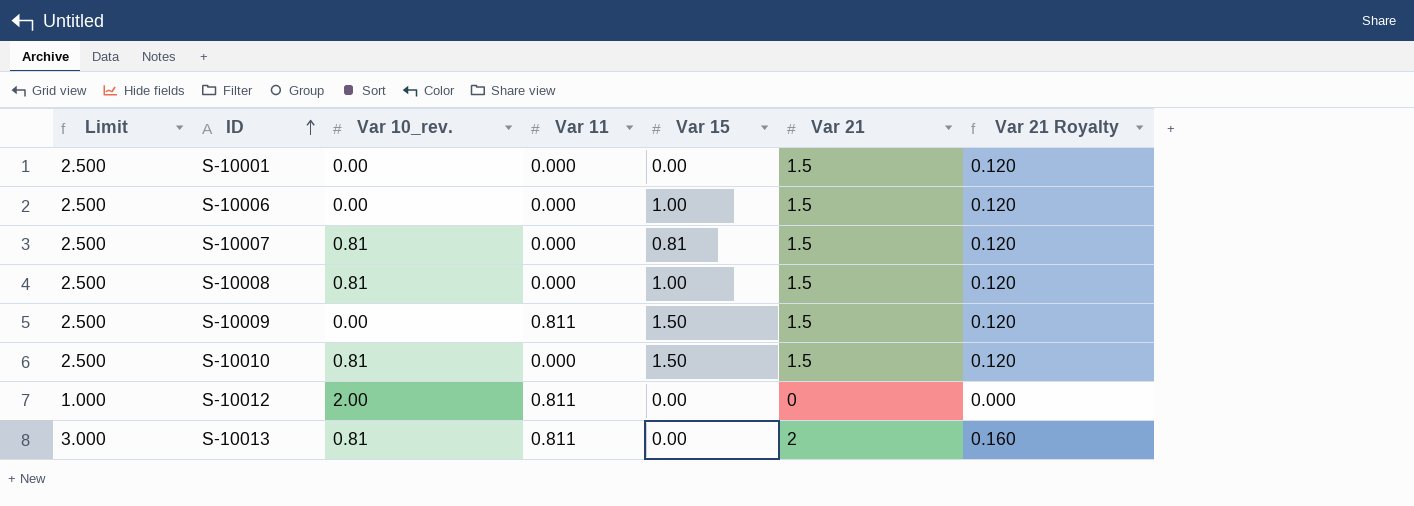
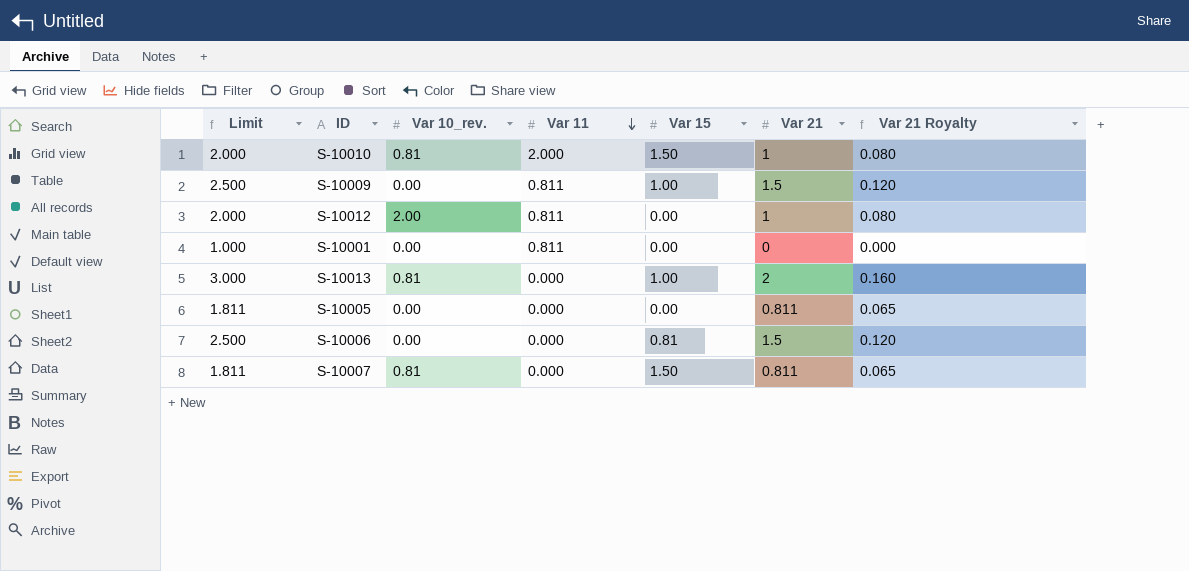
row order: ID ascending -> Var 11 descending
row S-10008: 2.500 | 0.81 | 0.000 | 1.00 | 1.5 | 0.120 -> none
S-10010 | Limit: 2.500 -> 2.000
S-10010 | Var 11: 0.000 -> 2.000
S-10010 | Var 21: 1.5 -> 1
S-10010 | Var 21 Royalty: 0.120 -> 0.080
S-10009 | Var 15: 1.50 -> 1.00
S-10012 | Limit: 1.000 -> 2.000
S-10012 | Var 21: 0 -> 1
S-10012 | Var 21 Royalty: 0.000 -> 0.080
S-10001 | Limit: 2.500 -> 1.000
S-10001 | Var 11: 0.000 -> 0.811
S-10001 | Var 21: 1.5 -> 0
S-10001 | Var 21 Royalty: 0.120 -> 0.000
S-10013 | Var 11: 0.811 -> 0.000
S-10013 | Var 15: 0.00 -> 1.00
row S-10005: none -> 1.811 | 0.00 | 0.000 | 0.00 | 0.811 | 0.065
S-10006 | Var 15: 1.00 -> 0.81
S-10007 | Limit: 2.500 -> 1.811
S-10007 | Var 15: 0.81 -> 1.50
S-10007 | Var 21: 1.5 -> 0.811
S-10007 | Var 21 Royalty: 0.120 -> 0.065

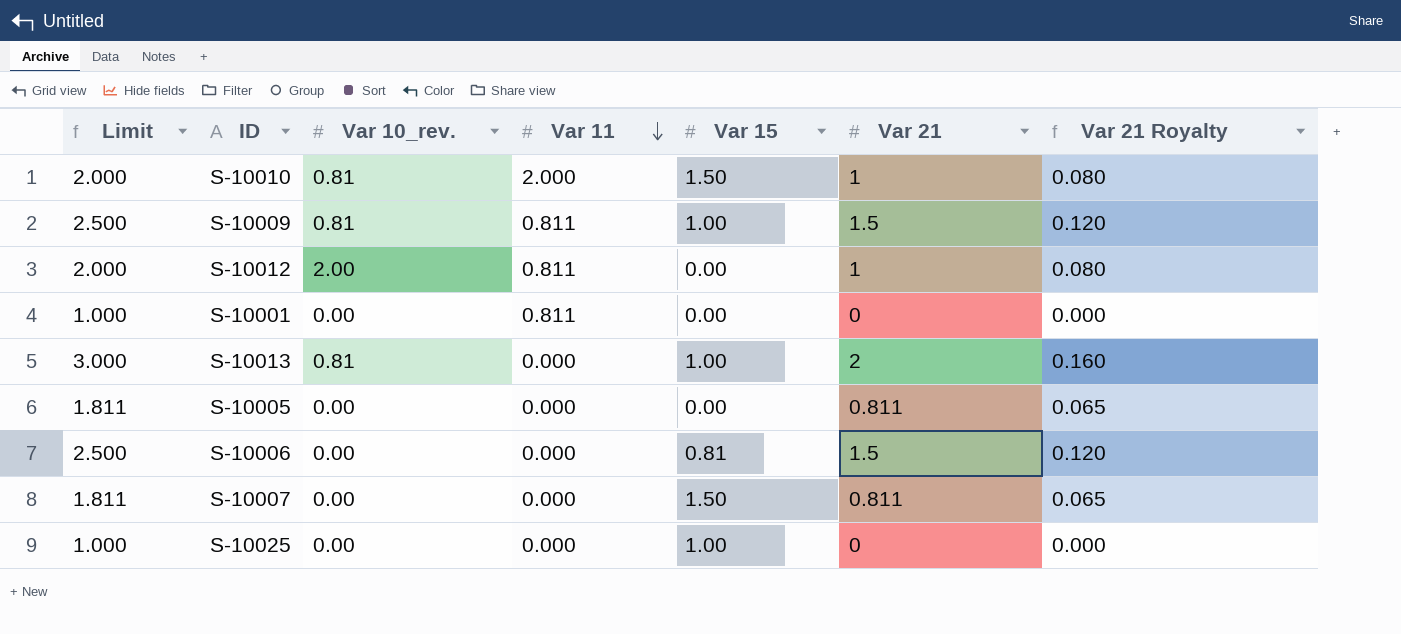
S-10009 | Var 10_rev.: 0.00 -> 0.81
S-10007 | Var 10_rev.: 0.81 -> 0.00
row S-10025: none -> 1.000 | 0.00 | 0.000 | 1.00 | 0 | 0.000

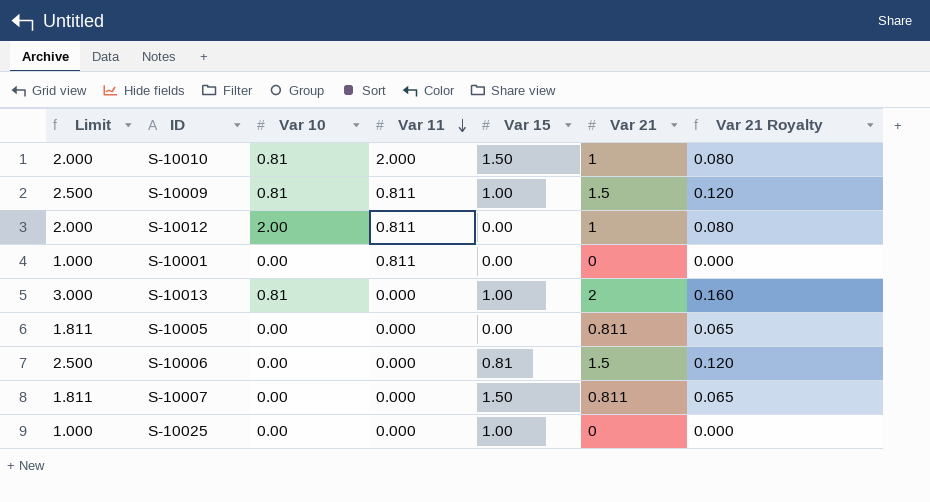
column name: Var 10_rev. -> Var 10

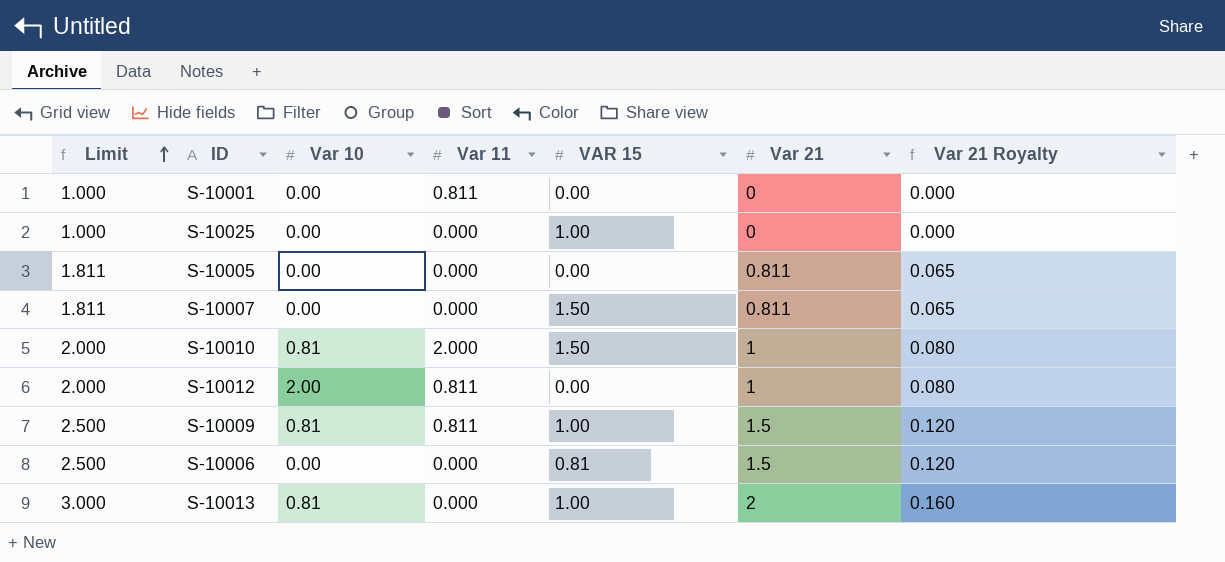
row order: Var 11 descending -> Limit ascending
column name: Var 15 -> VAR 15

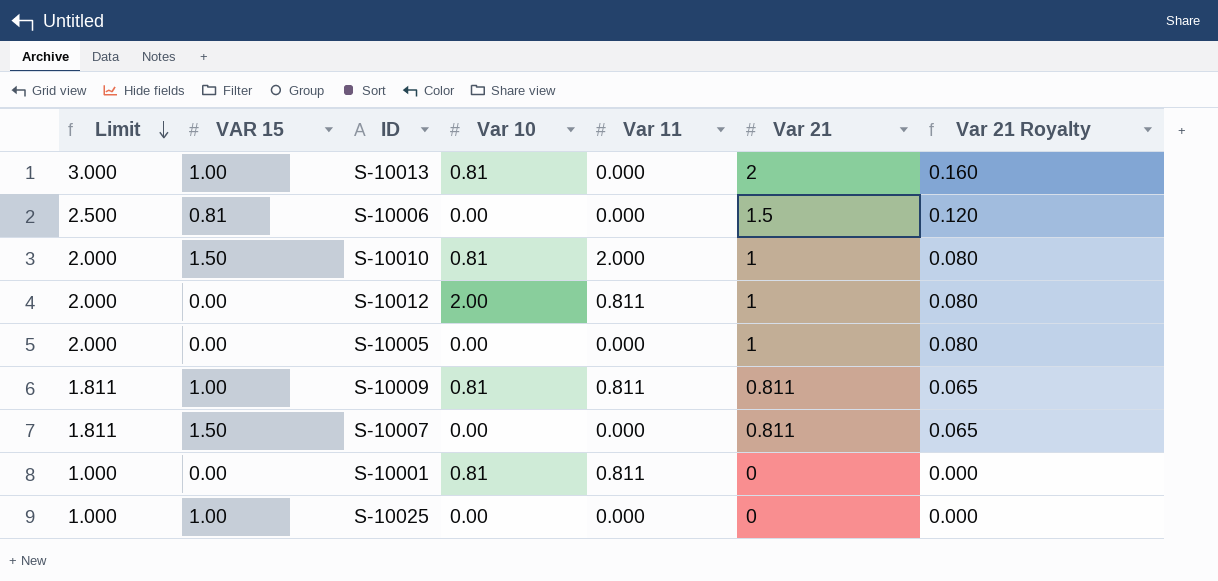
row order: Limit ascending -> Limit descending
column VAR 15 | position: 5 -> 2
S-10005 | Limit: 1.811 -> 2.000
S-10005 | Var 21: 0.811 -> 1
S-10005 | Var 21 Royalty: 0.065 -> 0.080
S-10009 | Limit: 2.500 -> 1.811
S-10009 | Var 21: 1.5 -> 0.811
S-10009 | Var 21 Royalty: 0.120 -> 0.065
S-10001 | Var 10: 0.00 -> 0.81

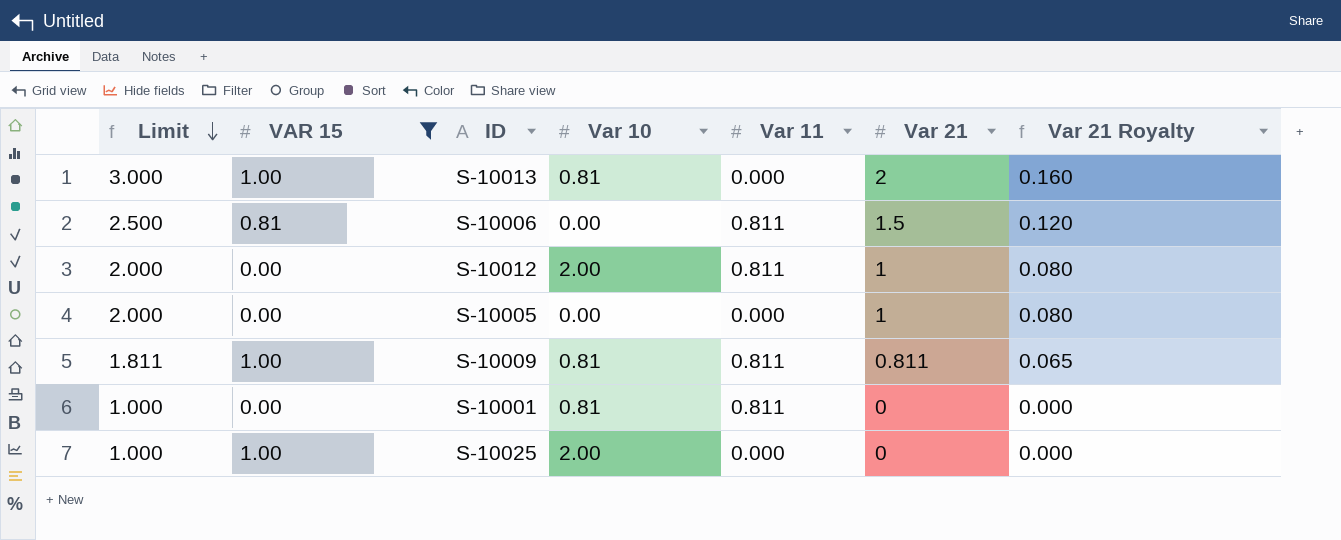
filter: none -> VAR 15 != 1.50
S-10006 | Var 11: 0.000 -> 0.811
S-10025 | Var 10: 0.00 -> 2.00

